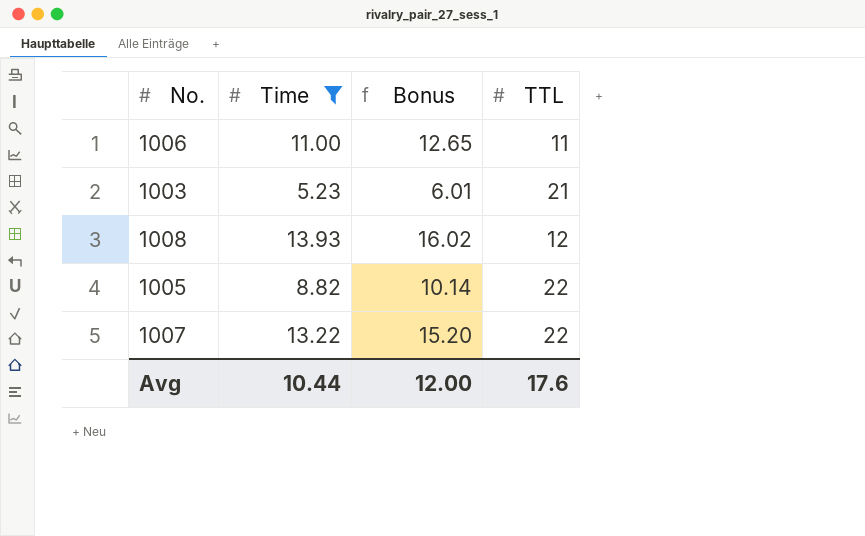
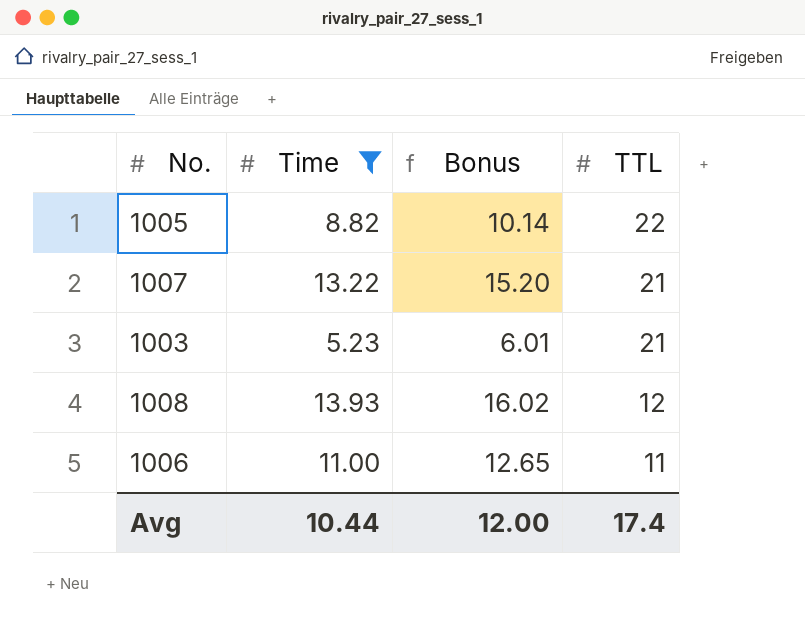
row order: none -> TTL descending
1007 | TTL: 22 -> 21
Avg | TTL: 17.6 -> 17.4

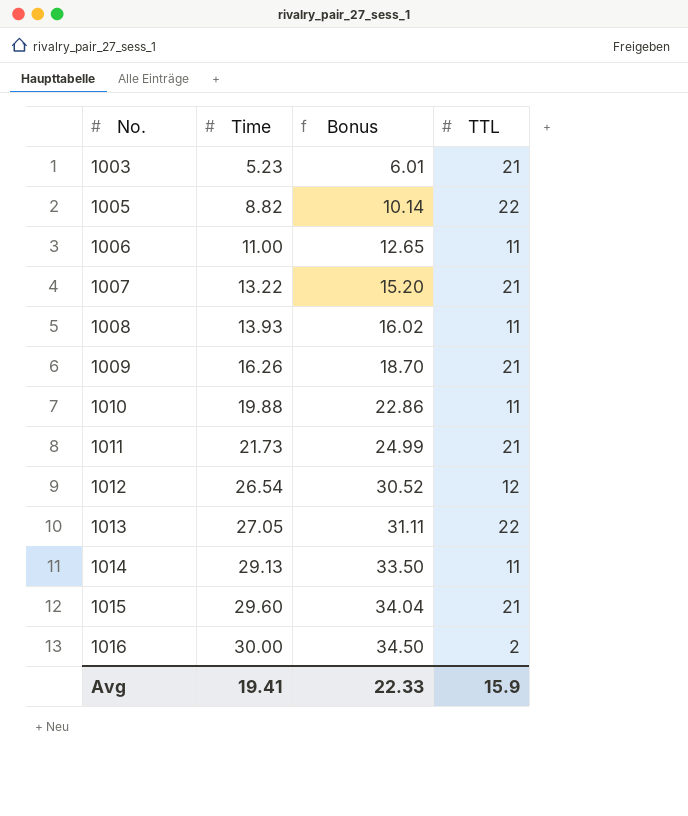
filter: Time <= 13.93 -> none
row order: TTL descending -> No. ascending
1008 | TTL: 12 -> 11
Avg | Time: 10.44 -> 19.41
Avg | Bonus: 12.00 -> 22.33
Avg | TTL: 17.4 -> 15.9

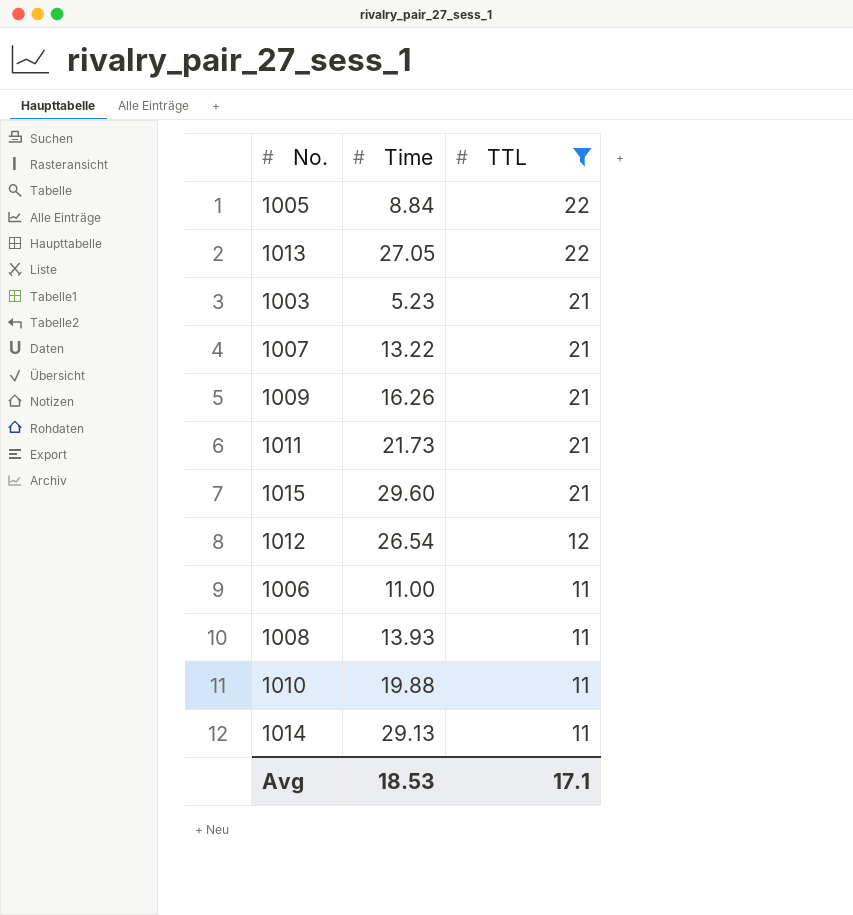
filter: none -> TTL != 2
row order: No. ascending -> TTL descending
column Bonus | formula: [Time] * 1.15 -> none
1005 | Time: 8.82 -> 8.84
Avg | Time: 19.41 -> 18.53
Avg | TTL: 15.9 -> 17.1

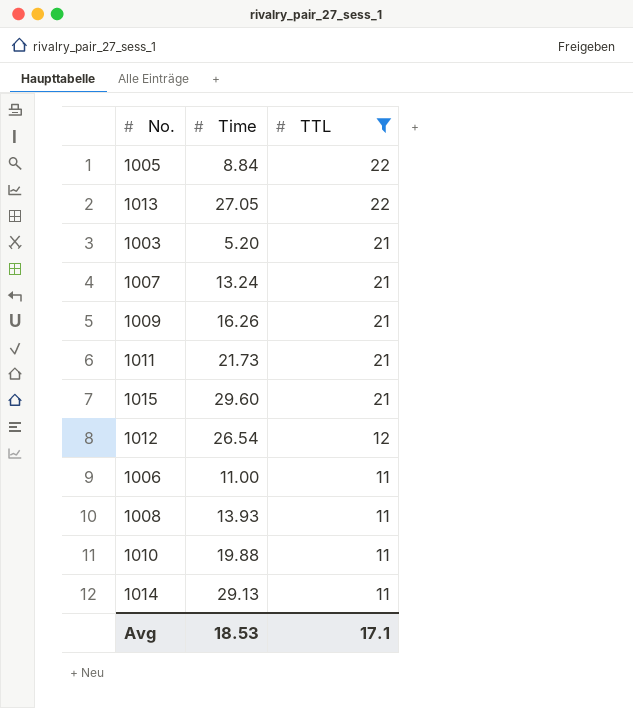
1003 | Time: 5.23 -> 5.20
1007 | Time: 13.22 -> 13.24

